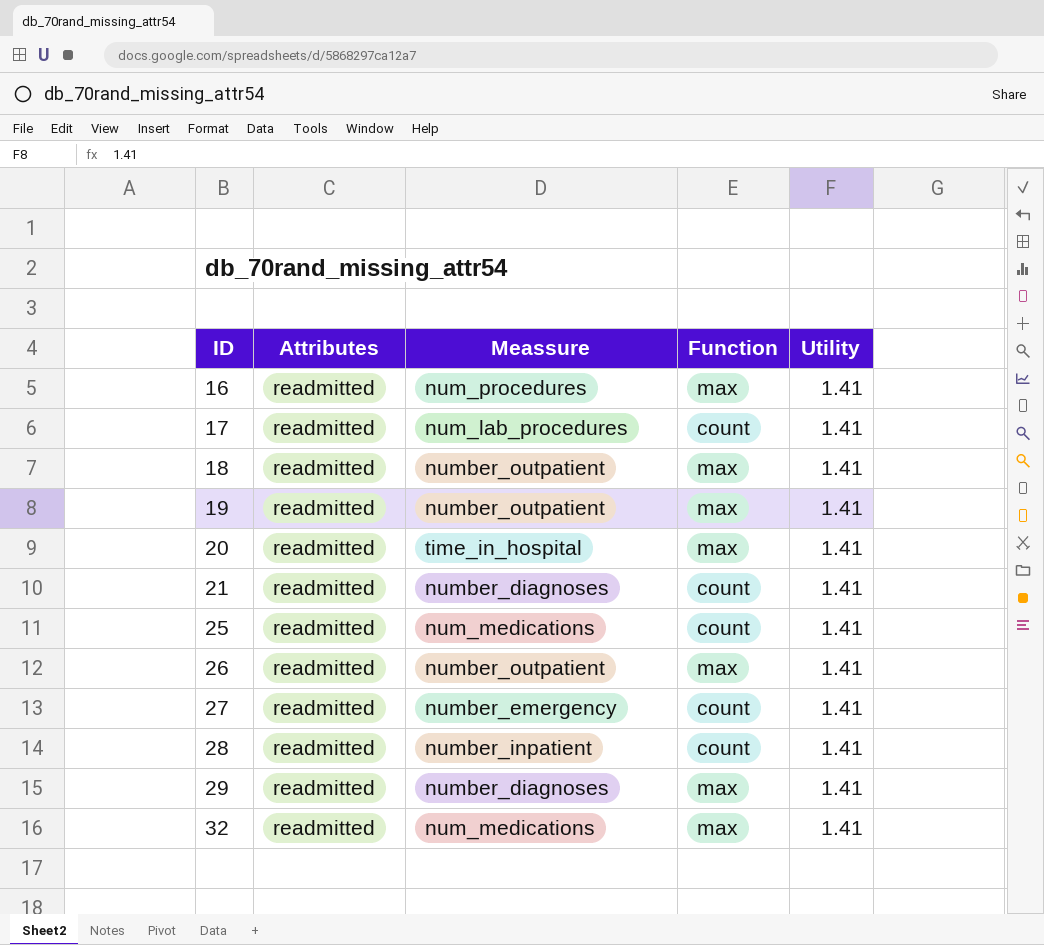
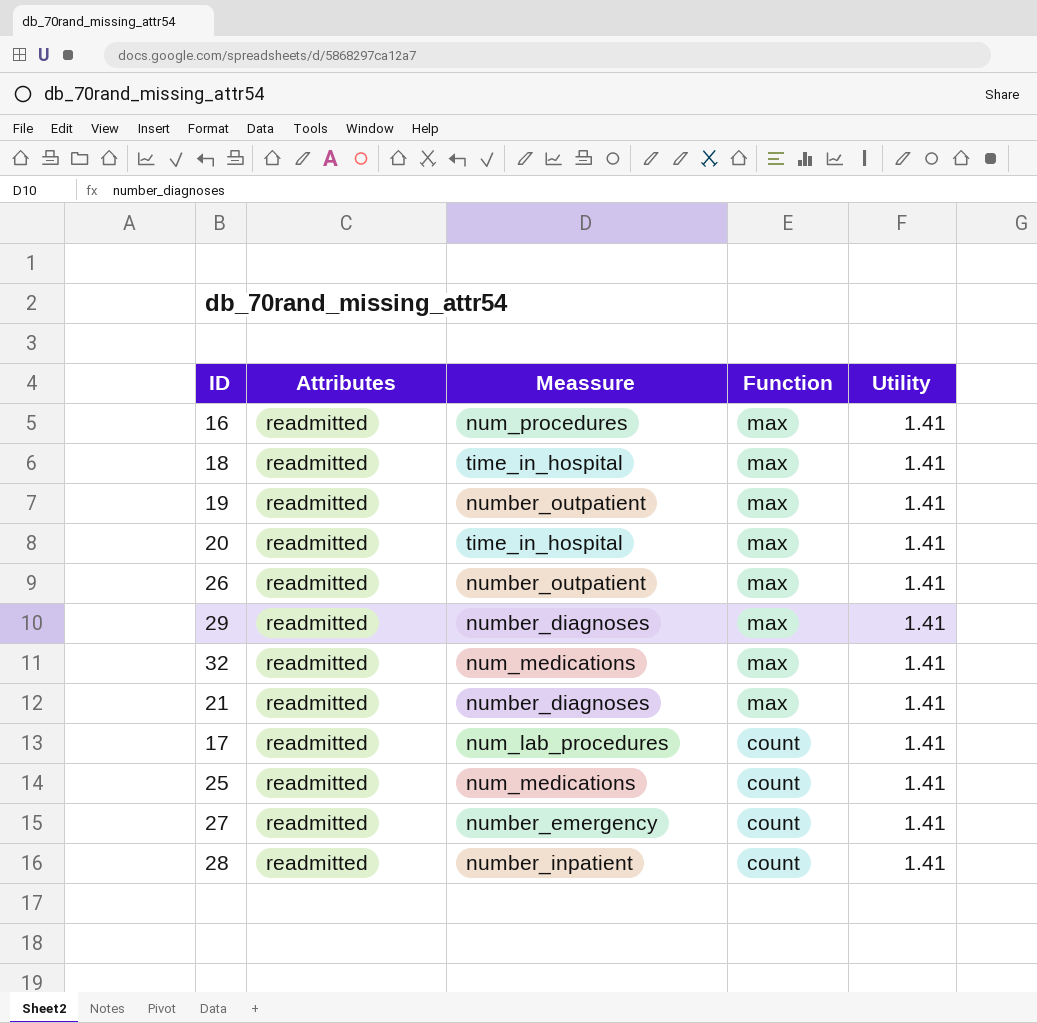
row order: ID ascending -> Function descending
18 | Meassure: number_outpatient -> time_in_hospital
21 | Function: count -> max

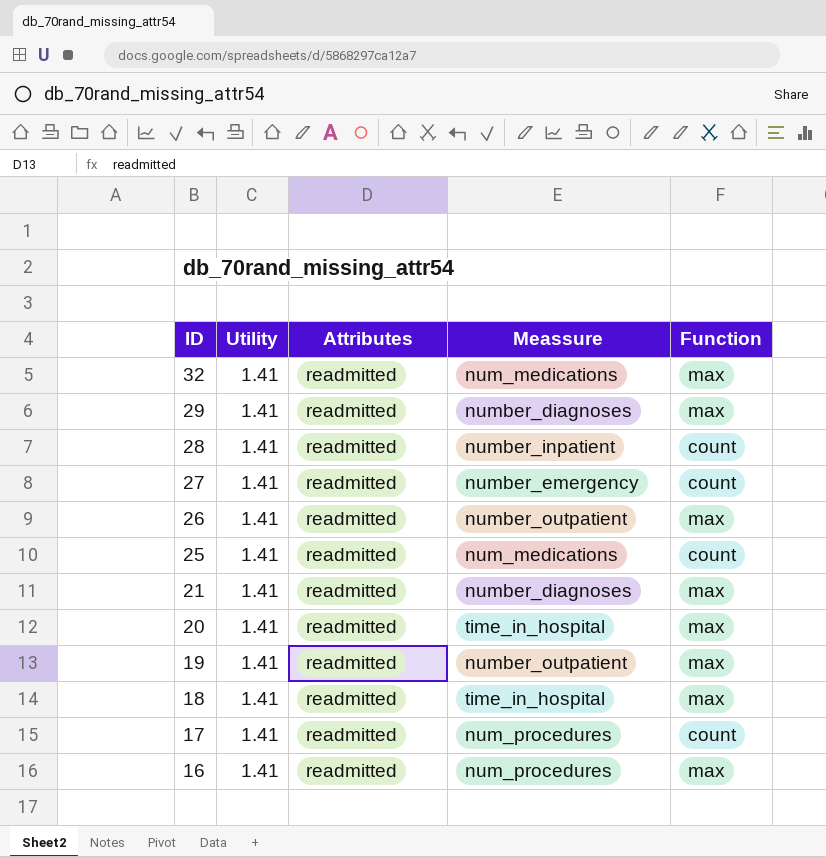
row order: Function descending -> ID descending
column Utility | position: 5 -> 2
17 | Meassure: num_lab_procedures -> num_procedures

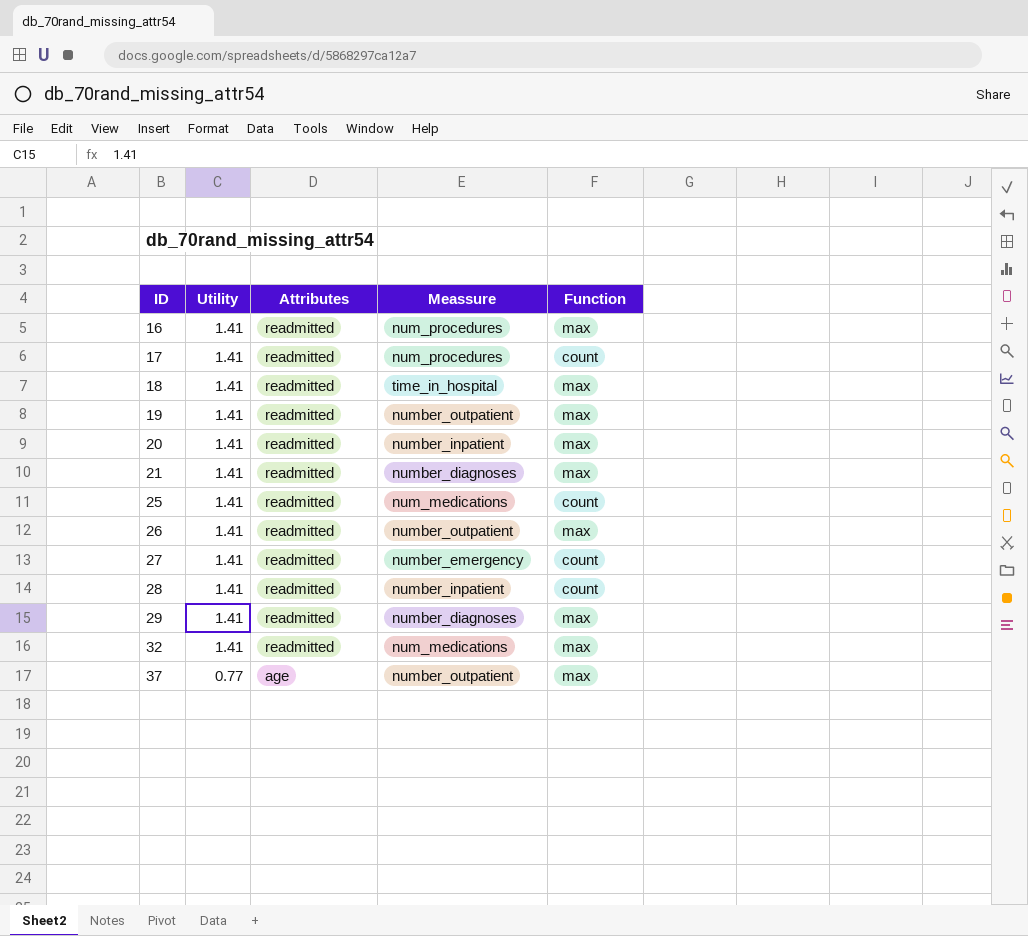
row order: ID descending -> ID ascending
20 | Meassure: time_in_hospital -> number_inpatient
row 37: none -> 0.77 | age | number_outpatient | max

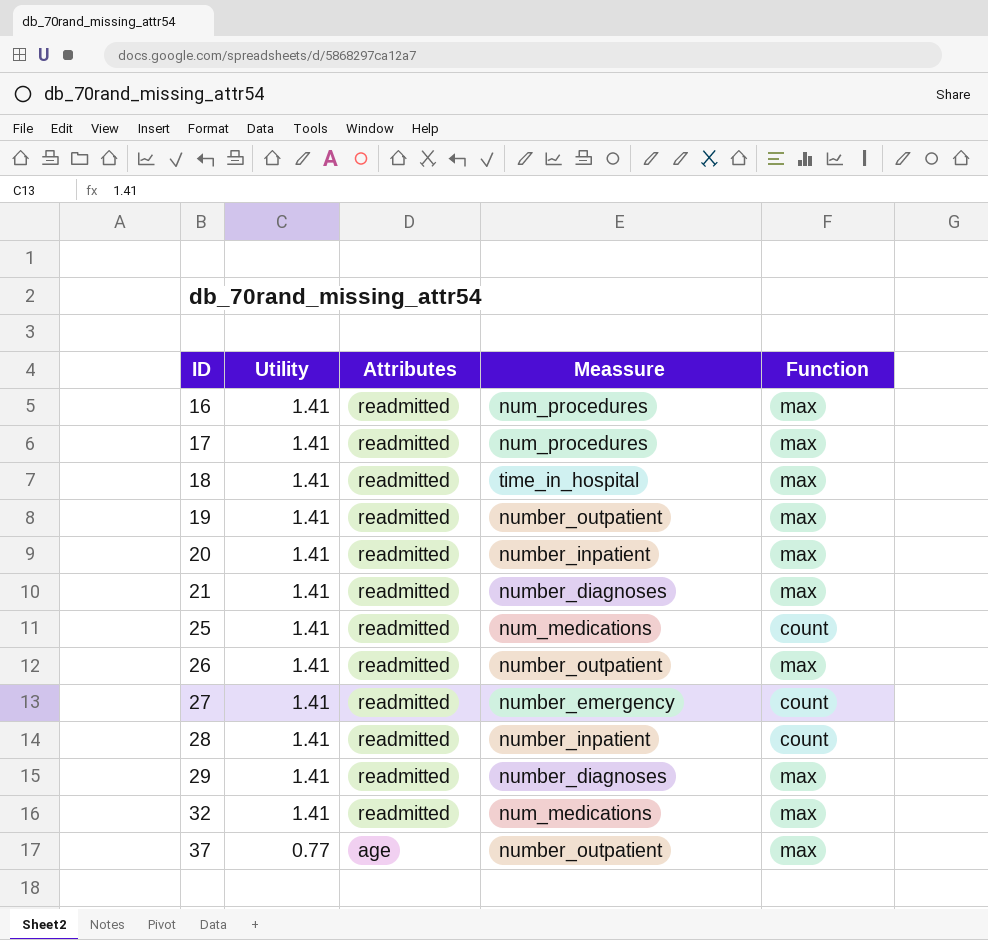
17 | Function: count -> max

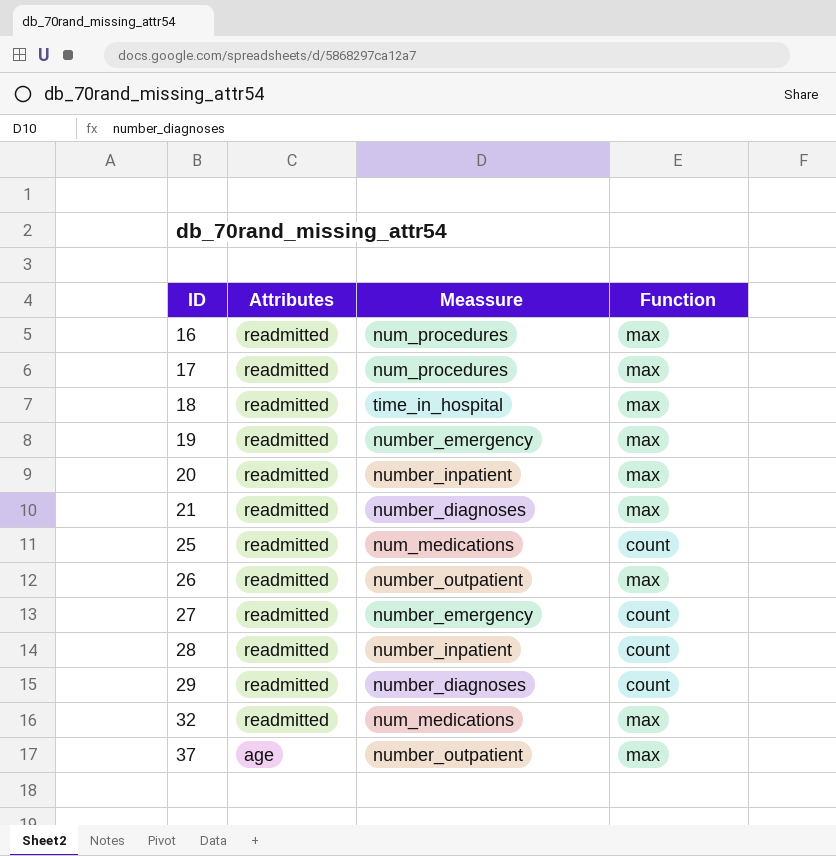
column Utility | position: 2 -> none
19 | Meassure: number_outpatient -> number_emergency
29 | Function: max -> count

